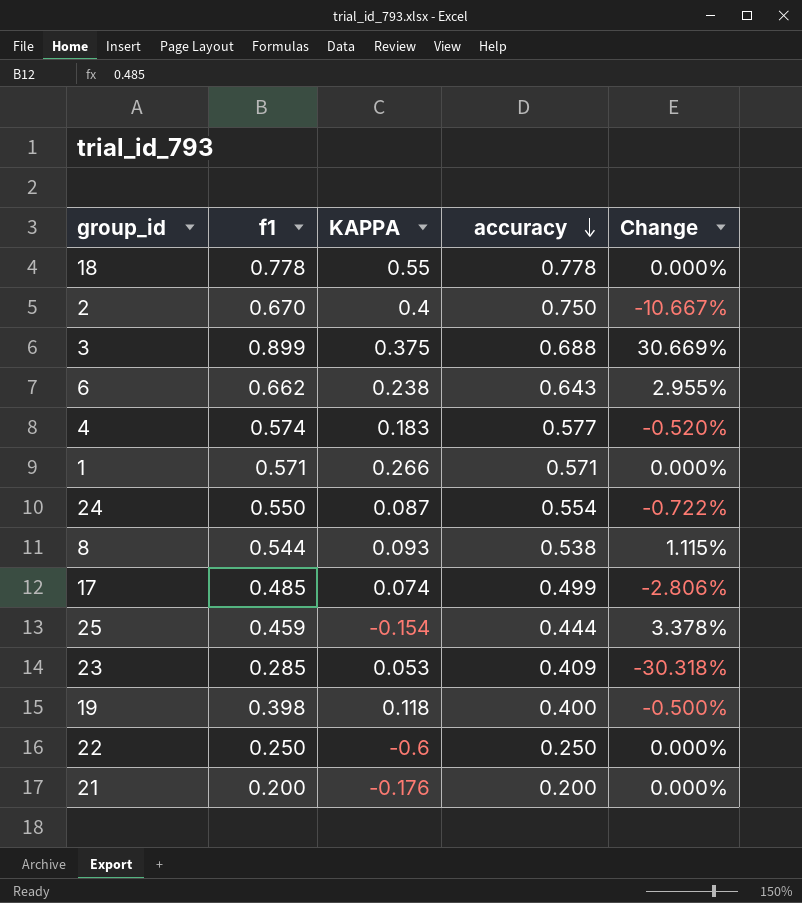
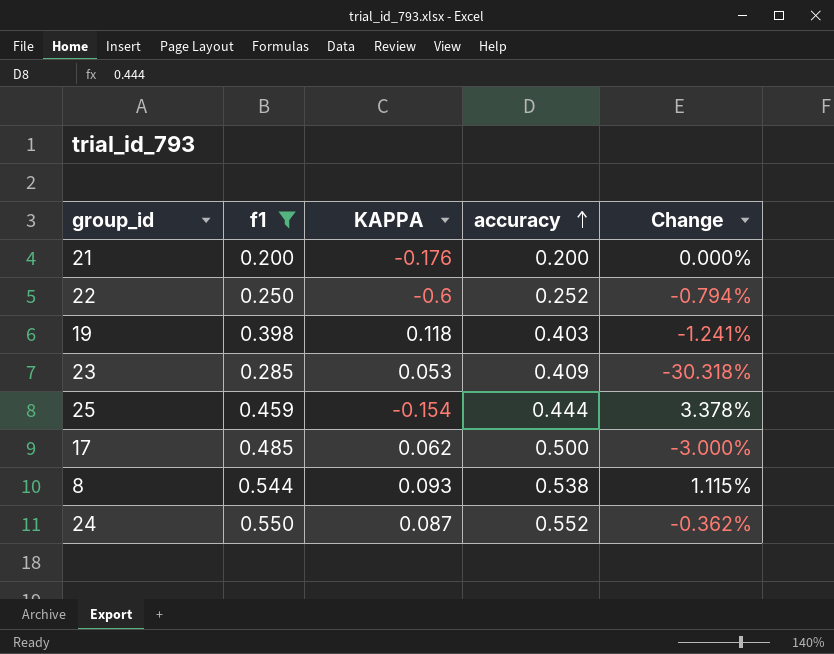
filter: none -> f1 <= 0.550
row order: accuracy descending -> accuracy ascending
22 | accuracy: 0.250 -> 0.252
22 | Change: 0.000% -> -0.794%
19 | accuracy: 0.400 -> 0.403
19 | Change: -0.500% -> -1.241%
17 | KAPPA: 0.074 -> 0.062
17 | accuracy: 0.499 -> 0.500
17 | Change: -2.806% -> -3.000%
24 | accuracy: 0.554 -> 0.552
24 | Change: -0.722% -> -0.362%

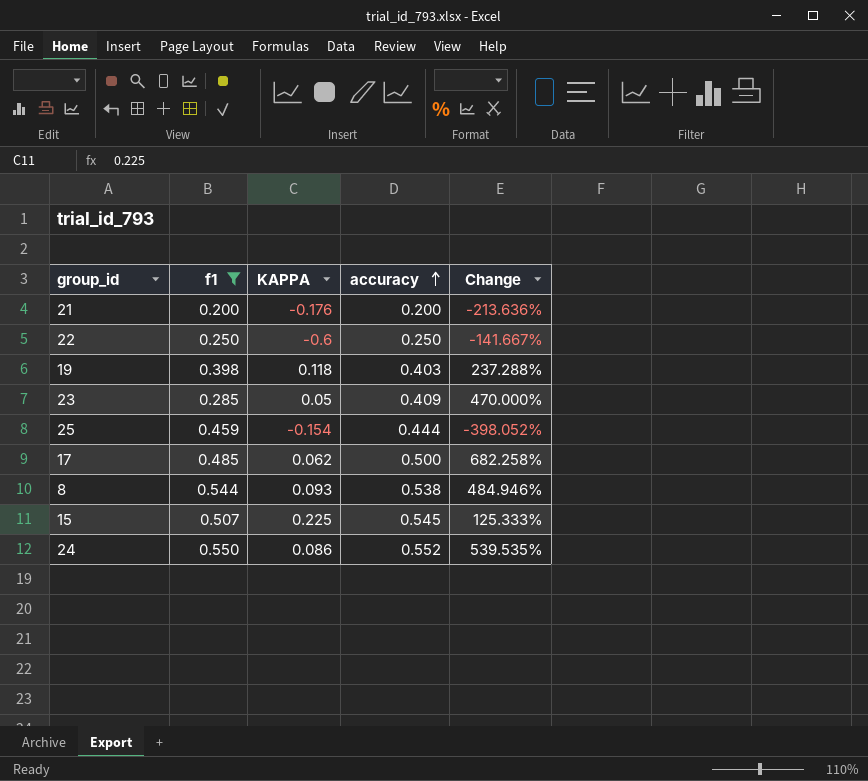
column Change | formula: ([f1] - [accuracy]) / [accuracy] -> ([f1] - [KAPPA]) / [KAPPA]
22 | accuracy: 0.252 -> 0.250
23 | KAPPA: 0.053 -> 0.05
row 15: none -> 0.507 | 0.225 | 0.545 | 125.333%
24 | KAPPA: 0.087 -> 0.086

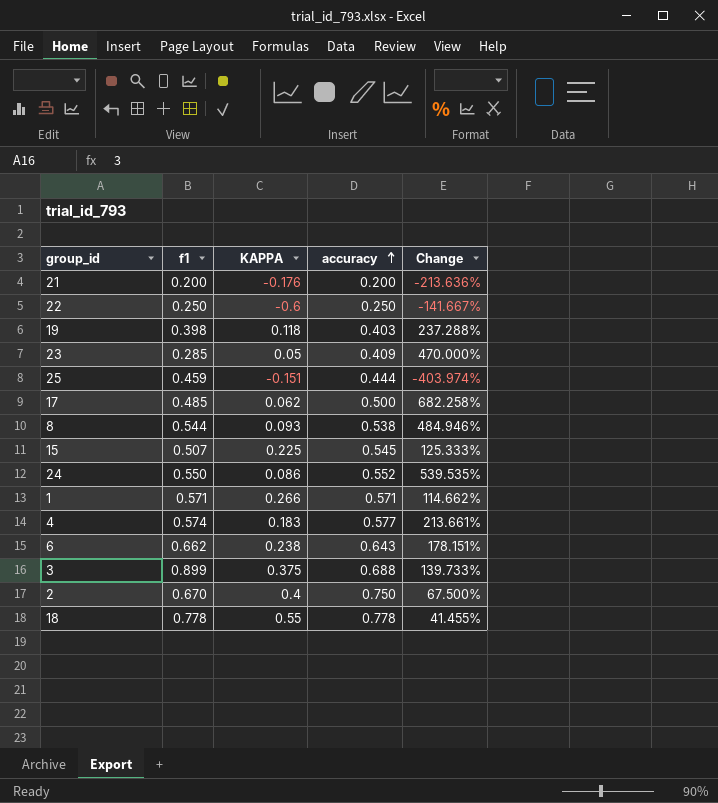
filter: f1 <= 0.550 -> none
25 | KAPPA: -0.154 -> -0.151
25 | Change: -398.052% -> -403.974%

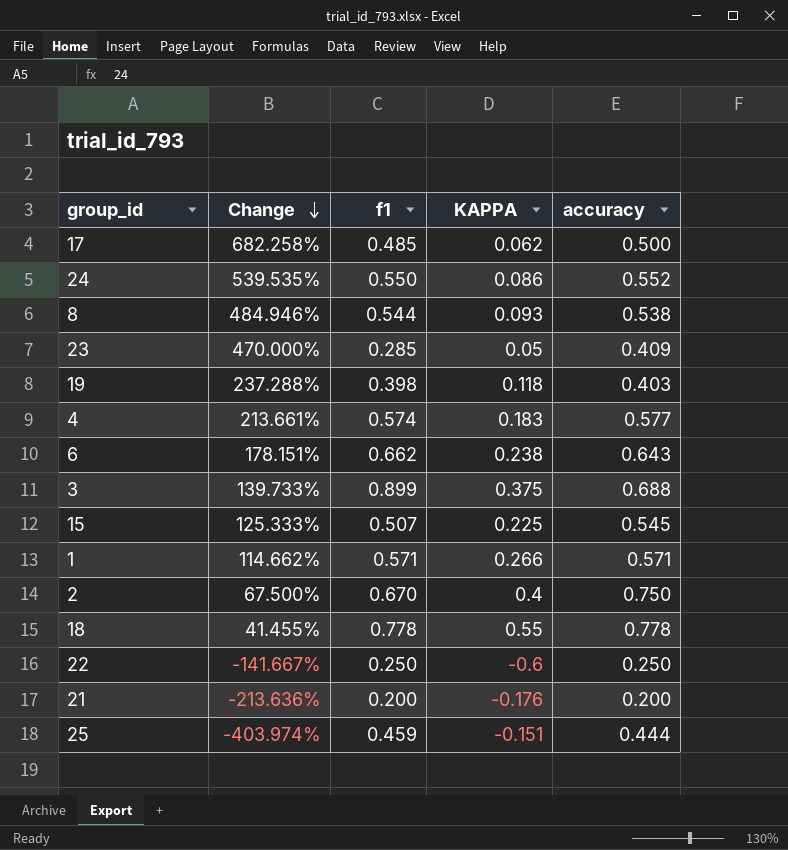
row order: accuracy ascending -> Change descending
column Change | position: 5 -> 2

